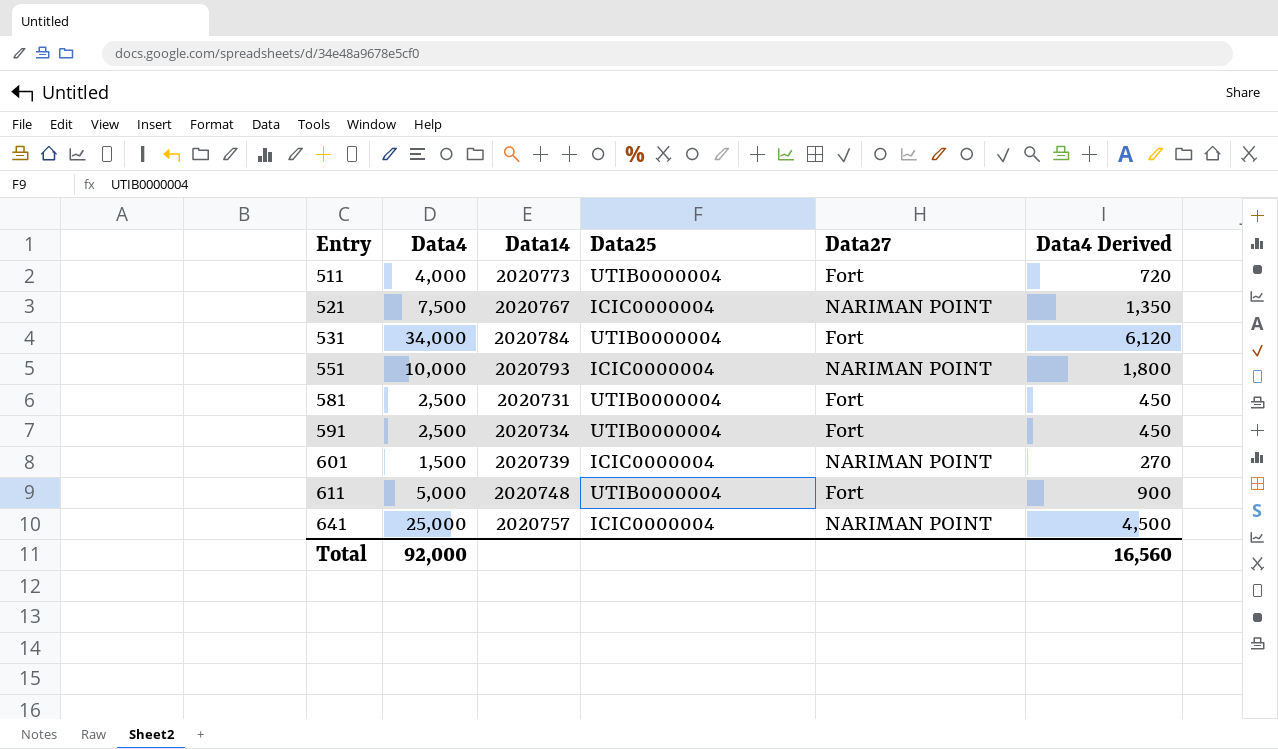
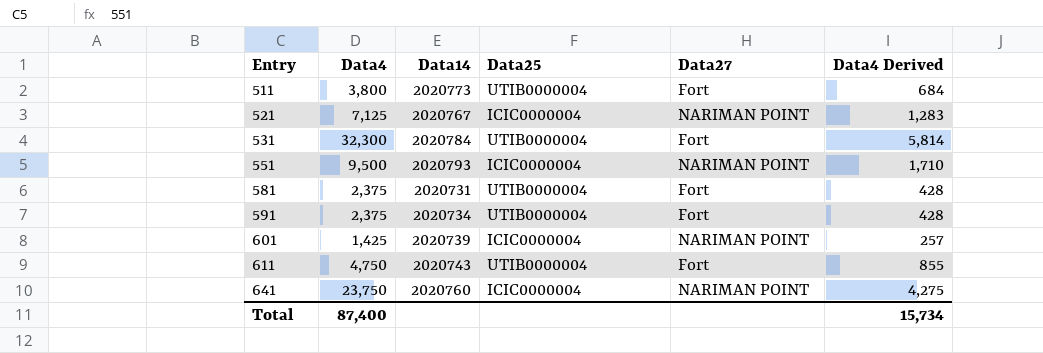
511 | Data4: 4,000 -> 3,800
511 | Data4 Derived: 720 -> 684
521 | Data4: 7,500 -> 7,125
521 | Data4 Derived: 1,350 -> 1,283
531 | Data4: 34,000 -> 32,300
531 | Data4 Derived: 6,120 -> 5,814
551 | Data4: 10,000 -> 9,500
551 | Data4 Derived: 1,800 -> 1,710
581 | Data4: 2,500 -> 2,375
581 | Data4 Derived: 450 -> 428
591 | Data4: 2,500 -> 2,375
591 | Data4 Derived: 450 -> 428
601 | Data4: 1,500 -> 1,425
601 | Data4 Derived: 270 -> 257
611 | Data4: 5,000 -> 4,750
611 | Data14: 2020748 -> 2020743
611 | Data4 Derived: 900 -> 855
641 | Data4: 25,000 -> 23,750
641 | Data14: 2020757 -> 2020760
641 | Data4 Derived: 4,500 -> 4,275
Total | Data4: 92,000 -> 87,400
Total | Data4 Derived: 16,560 -> 15,734

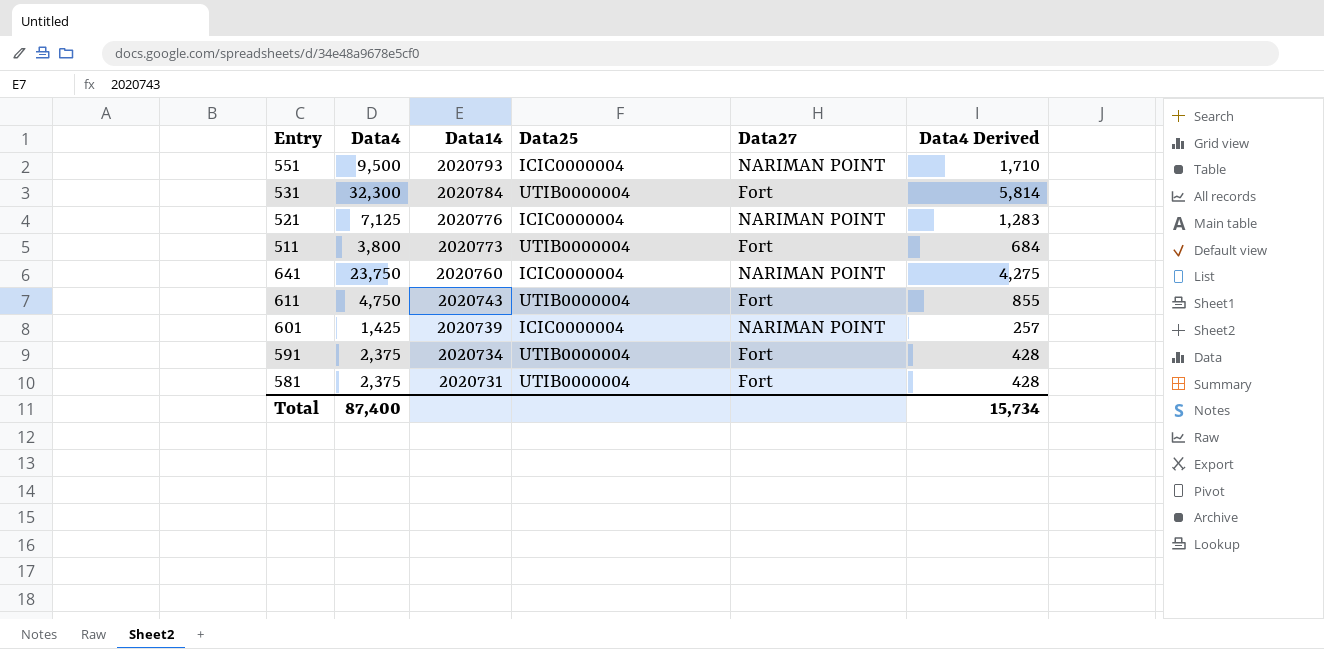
row order: Entry ascending -> Data14 descending
521 | Data14: 2020767 -> 2020776

